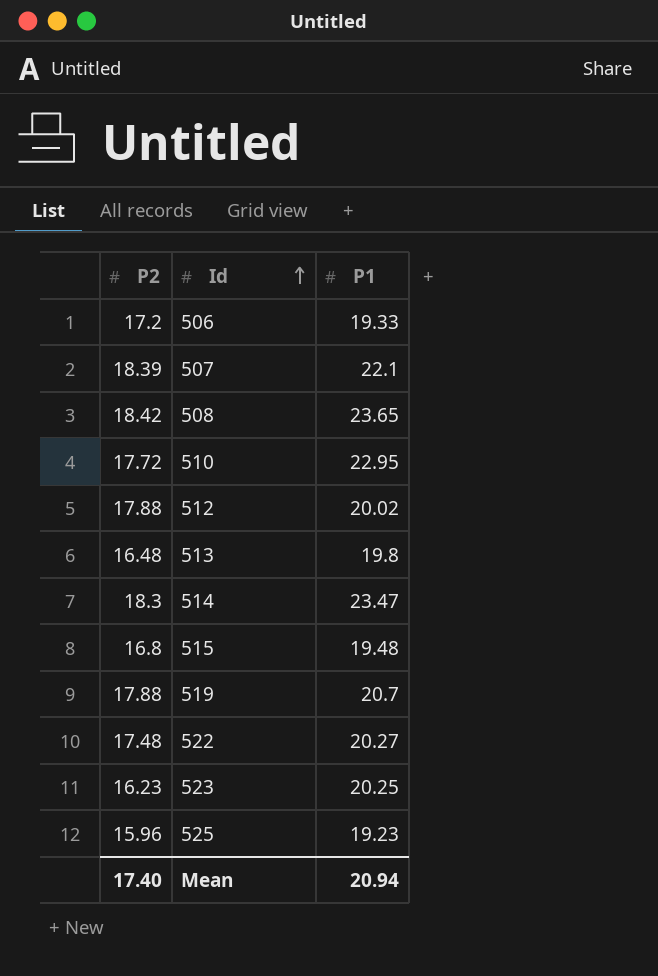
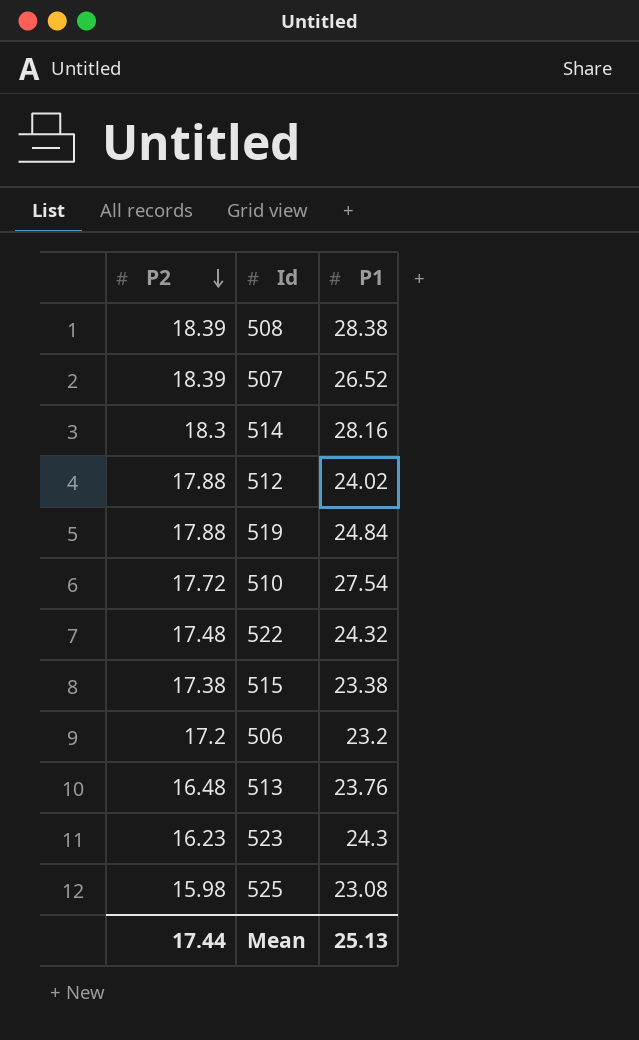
row order: Id ascending -> P2 descending
508 | P2: 18.42 -> 18.39
508 | P1: 23.65 -> 28.38
507 | P1: 22.1 -> 26.52
514 | P1: 23.47 -> 28.16
512 | P1: 20.02 -> 24.02
519 | P1: 20.7 -> 24.84
510 | P1: 22.95 -> 27.54
522 | P1: 20.27 -> 24.32
515 | P2: 16.8 -> 17.38
515 | P1: 19.48 -> 23.38
506 | P1: 19.33 -> 23.2
513 | P1: 19.8 -> 23.76
523 | P1: 20.25 -> 24.3
525 | P2: 15.96 -> 15.98
525 | P1: 19.23 -> 23.08
Mean | P2: 17.40 -> 17.44
Mean | P1: 20.94 -> 25.13

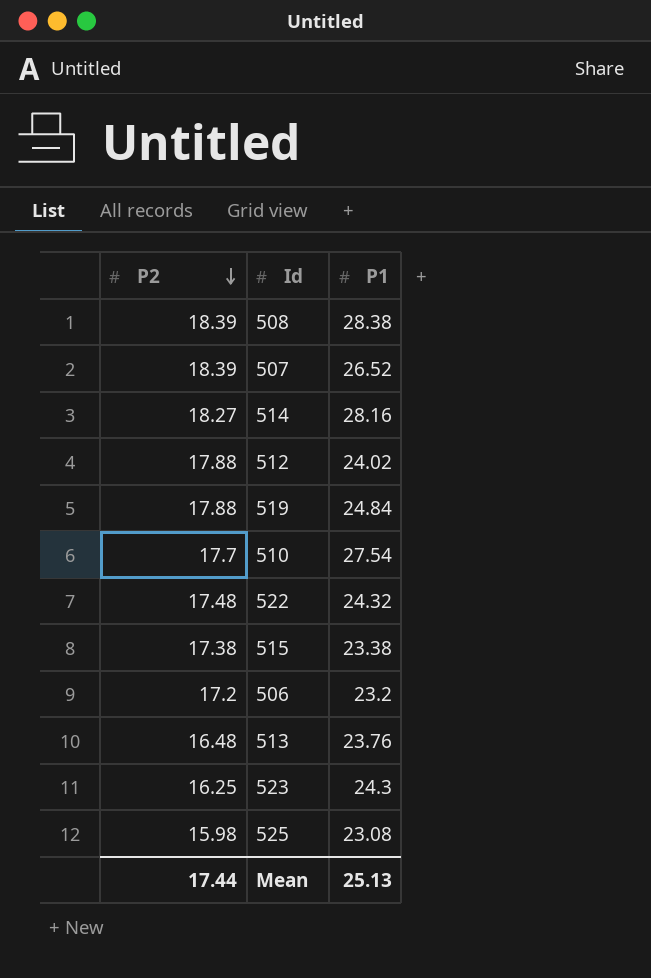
514 | P2: 18.3 -> 18.27
510 | P2: 17.72 -> 17.7
523 | P2: 16.23 -> 16.25

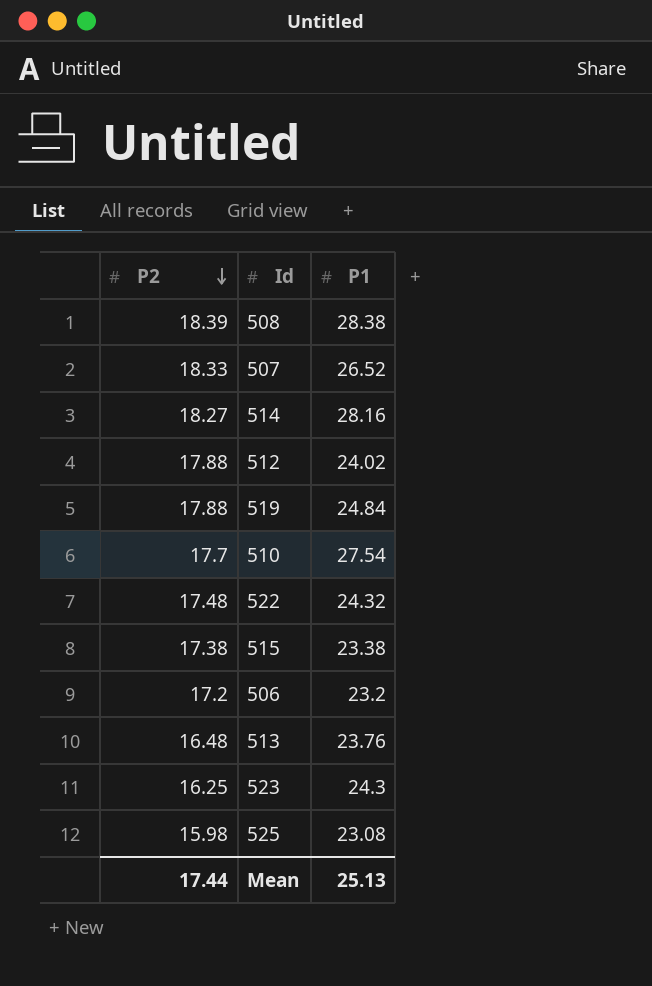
507 | P2: 18.39 -> 18.33

